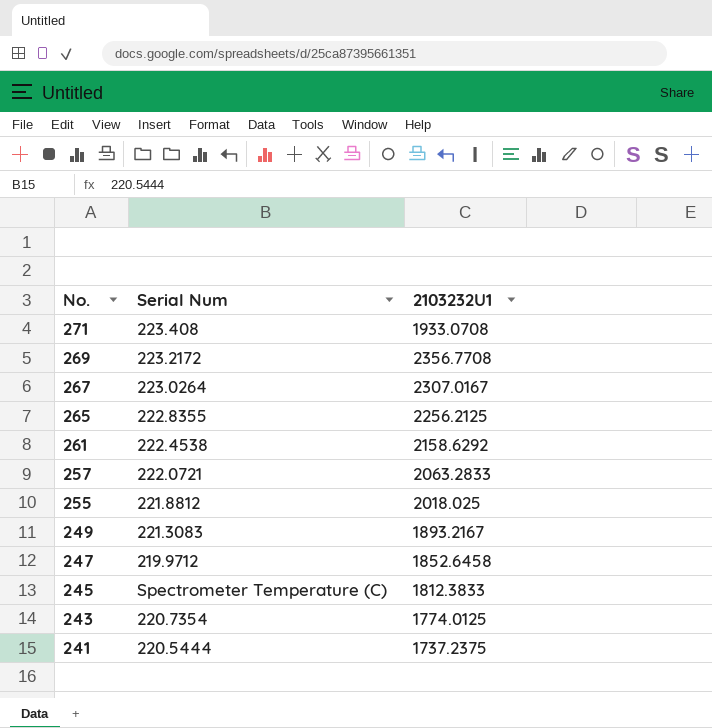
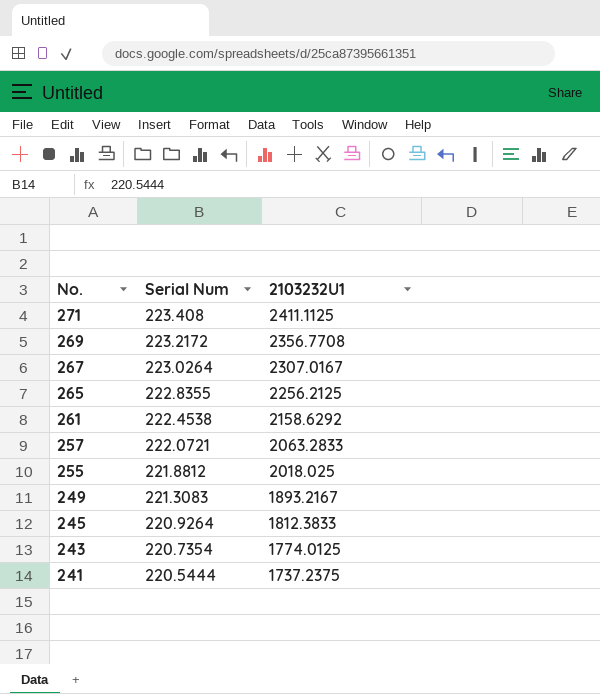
row 247: 219.9712 | 1852.6458 -> none
271 | 2103232U1: 1933.0708 -> 2411.1125
245 | Serial Num: Spectrometer Temperature (C) -> 220.9264

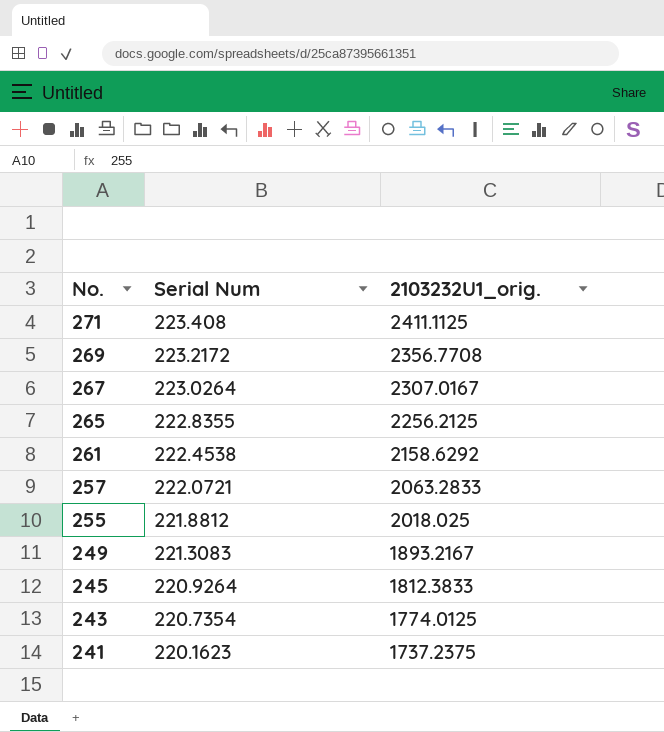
column name: 2103232U1 -> 2103232U1_orig.
241 | Serial Num: 220.5444 -> 220.1623

